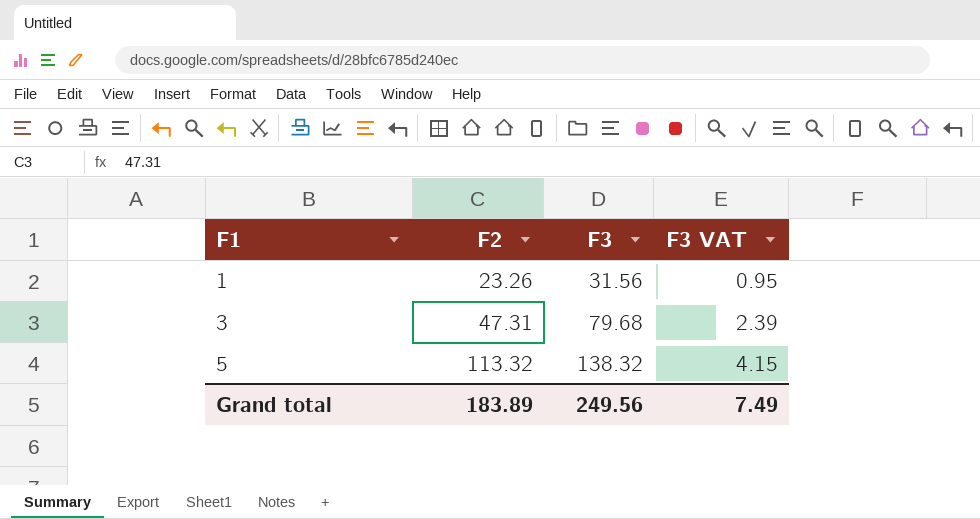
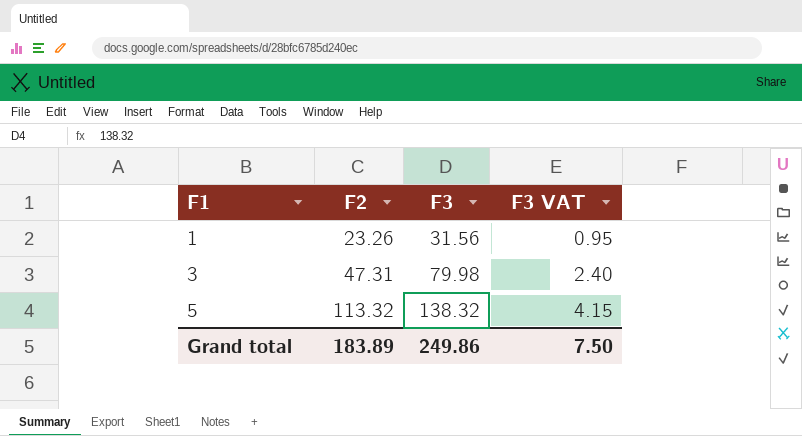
3 | F3: 79.68 -> 79.98
3 | F3 VAT: 2.39 -> 2.40
Grand total | F3: 249.56 -> 249.86
Grand total | F3 VAT: 7.49 -> 7.50

